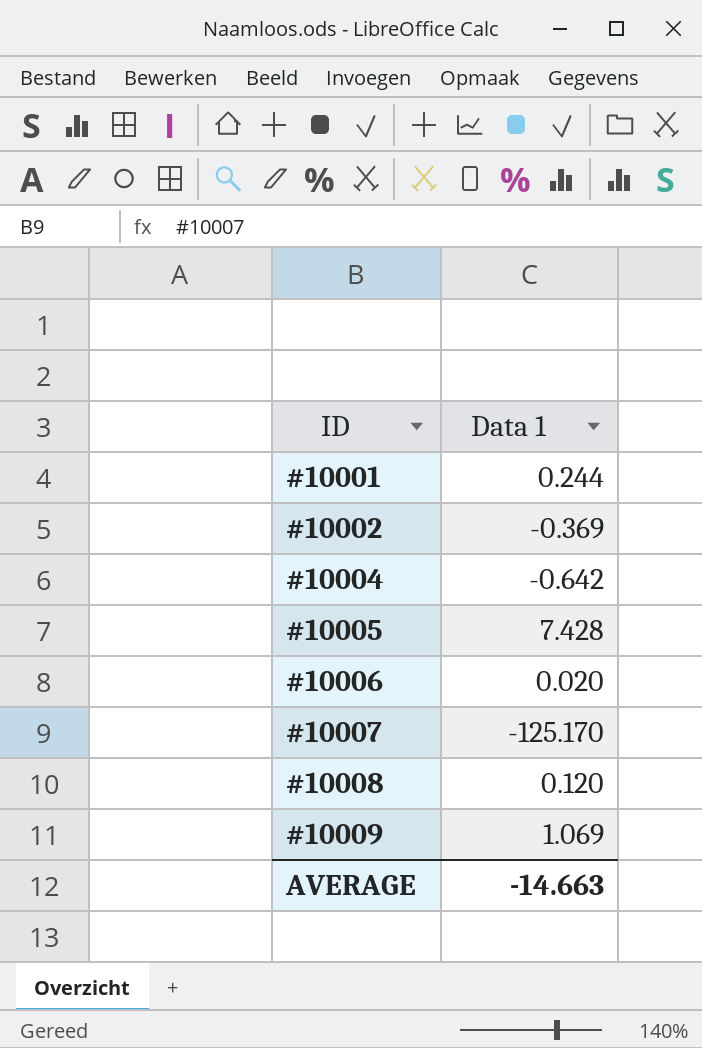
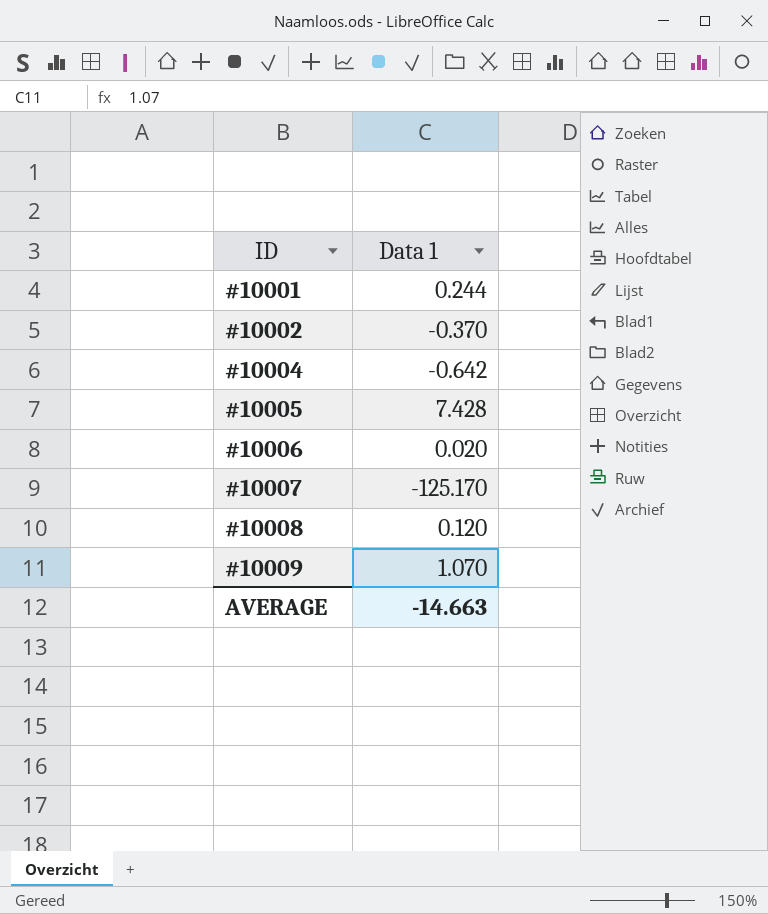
#10002 | Data 1: -0.369 -> -0.370
#10009 | Data 1: 1.069 -> 1.070

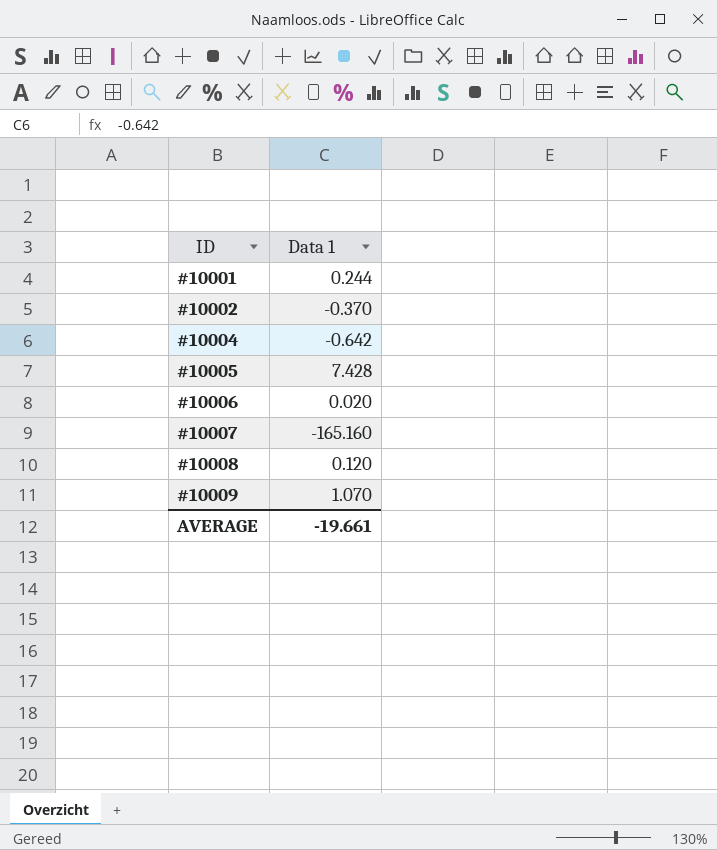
#10007 | Data 1: -125.170 -> -165.160
AVERAGE | Data 1: -14.663 -> -19.661

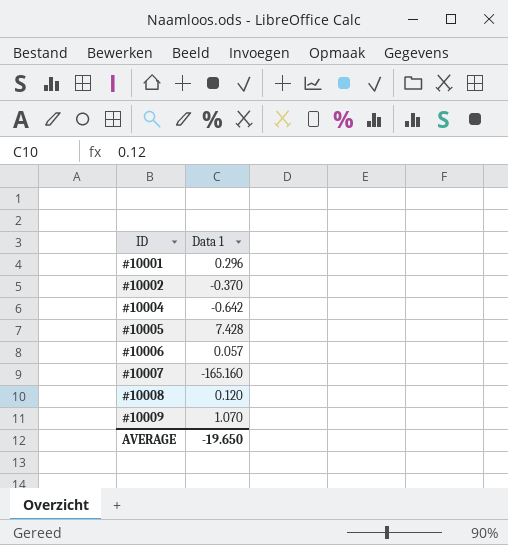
#10001 | Data 1: 0.244 -> 0.296
#10006 | Data 1: 0.020 -> 0.057
AVERAGE | Data 1: -19.661 -> -19.650

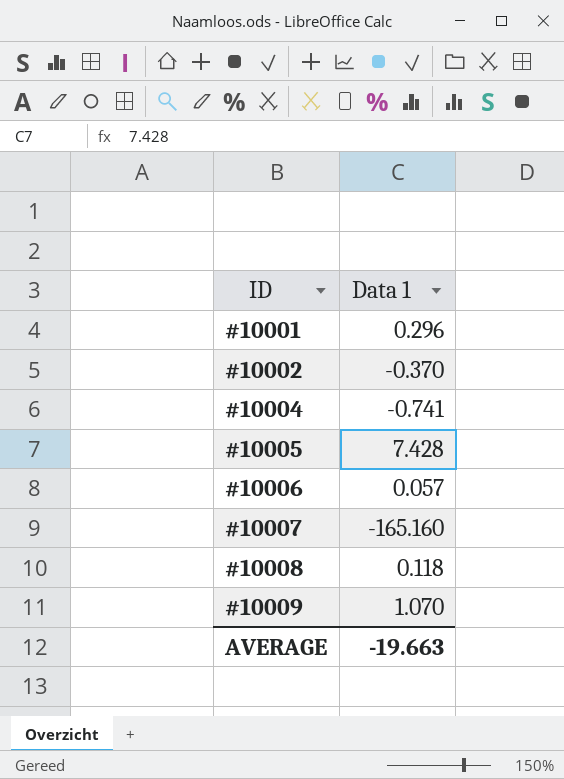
#10004 | Data 1: -0.642 -> -0.741
#10008 | Data 1: 0.120 -> 0.118
AVERAGE | Data 1: -19.650 -> -19.663

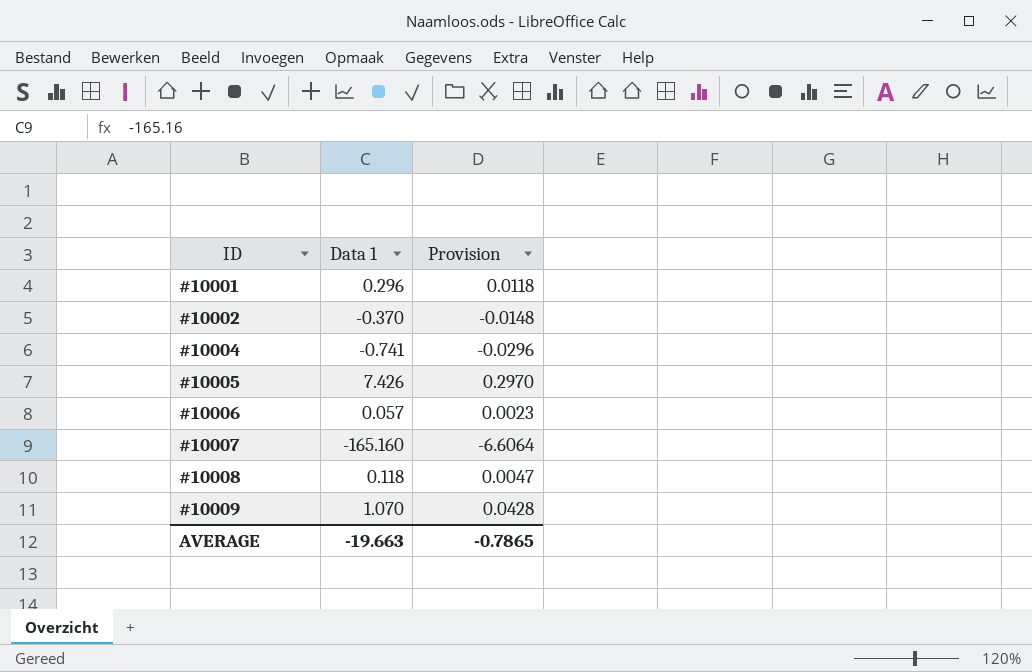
column Provision | formula: none -> [Data 1] * 0.04
#10005 | Data 1: 7.428 -> 7.426

